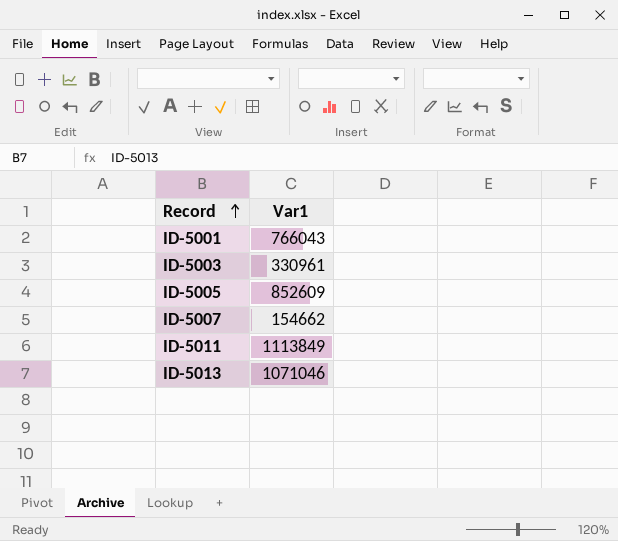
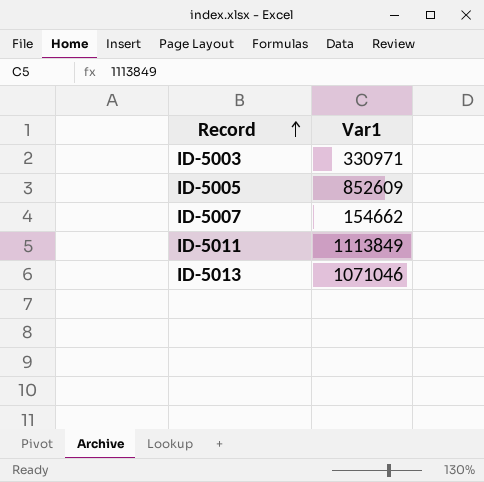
row ID-5001: 766043 -> none
ID-5003 | Var1: 330961 -> 330971

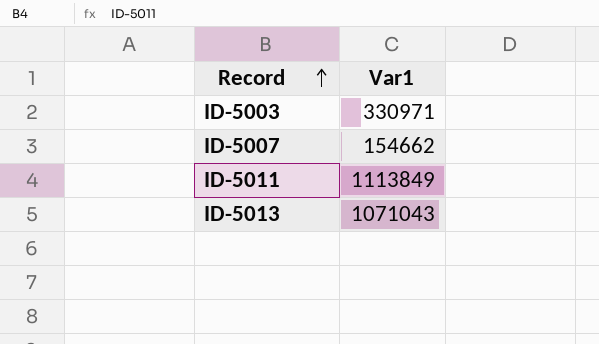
row ID-5005: 852609 -> none
ID-5013 | Var1: 1071046 -> 1071043

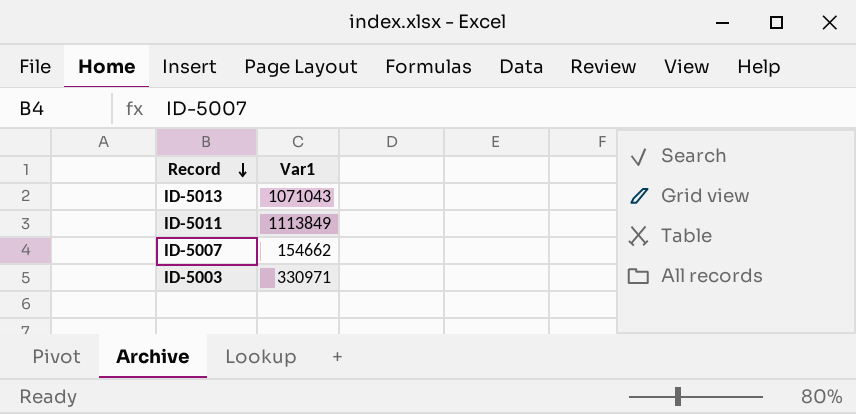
row order: Record ascending -> Record descending

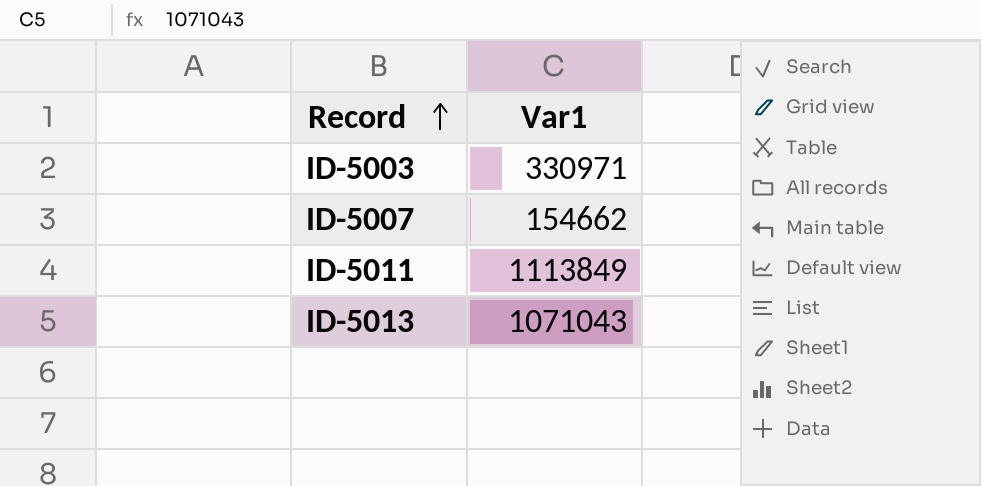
row order: Record descending -> Record ascending

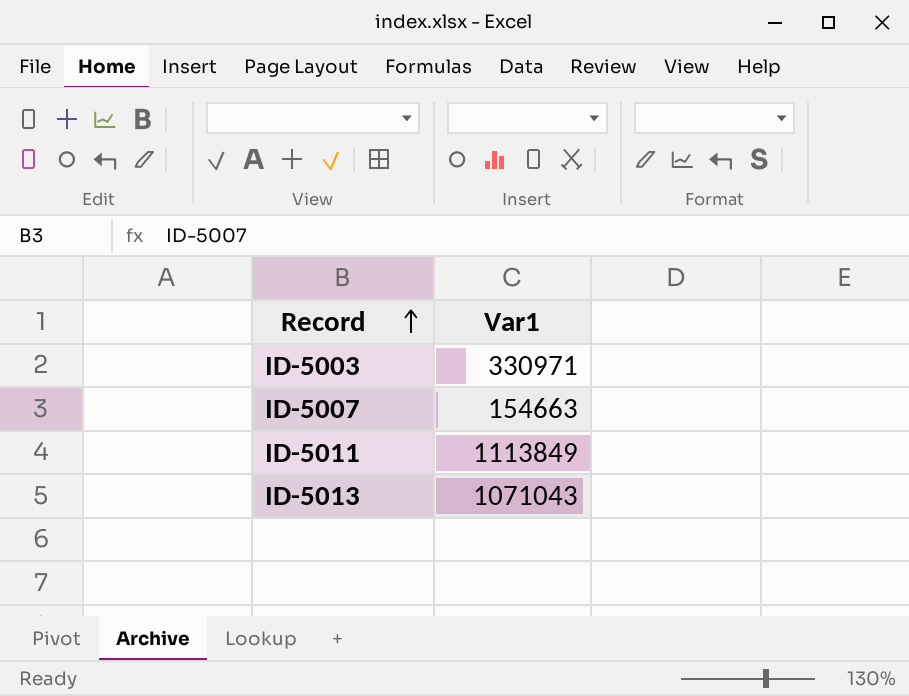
ID-5007 | Var1: 154662 -> 154663

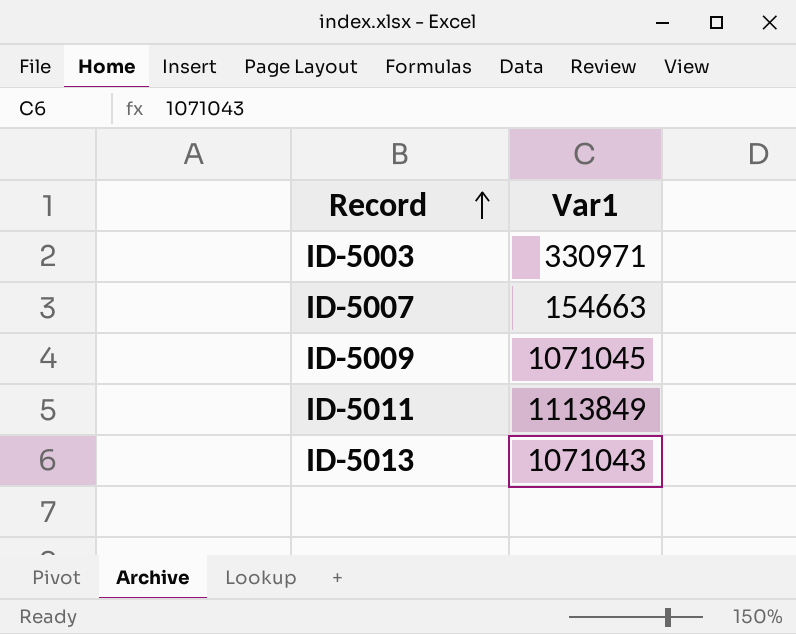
row ID-5009: none -> 1071045

